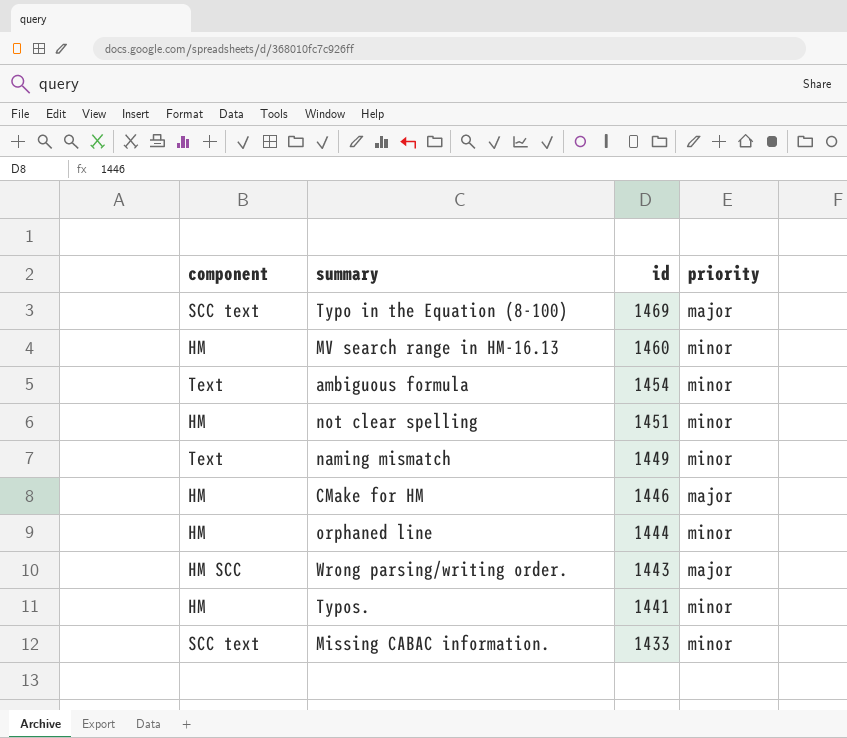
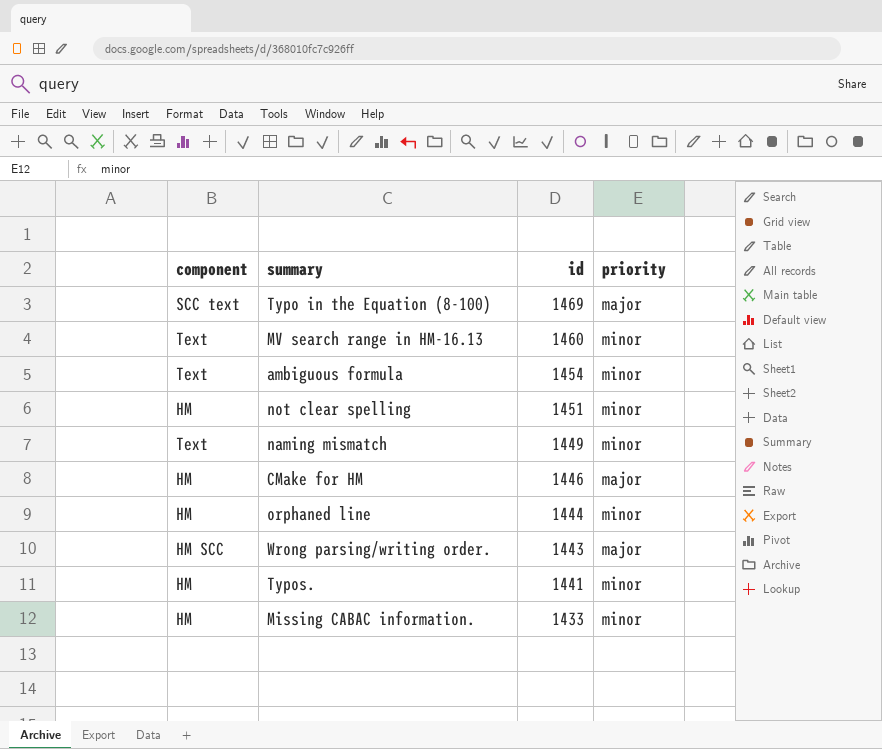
MV search range in HM-16.13 | component: HM -> Text
Missing CABAC information. | component: SCC text -> HM

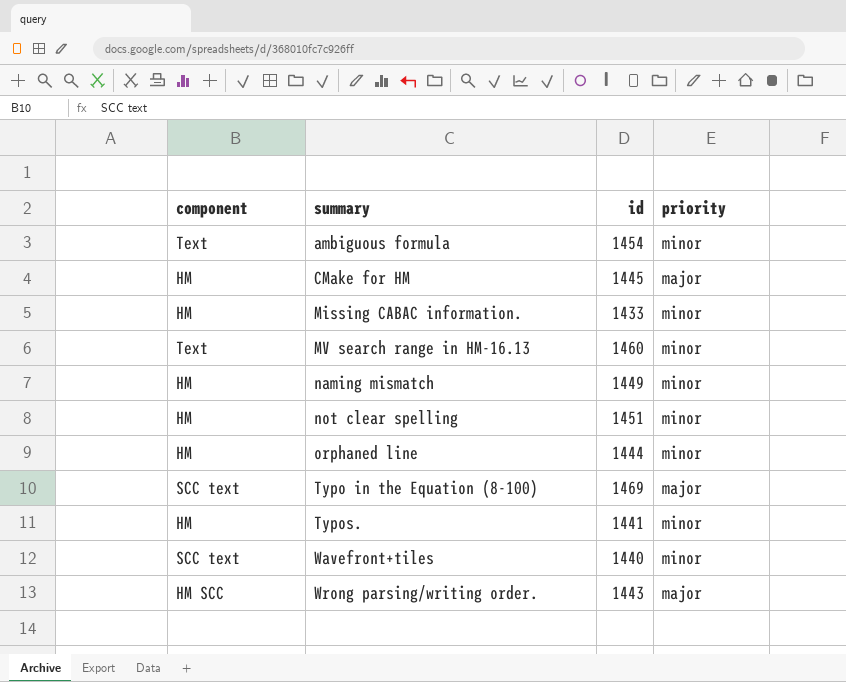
row order: id descending -> summary ascending
CMake for HM | id: 1446 -> 1445
naming mismatch | component: Text -> HM
row Wavefront+tiles: none -> SCC text | 1440 | minor

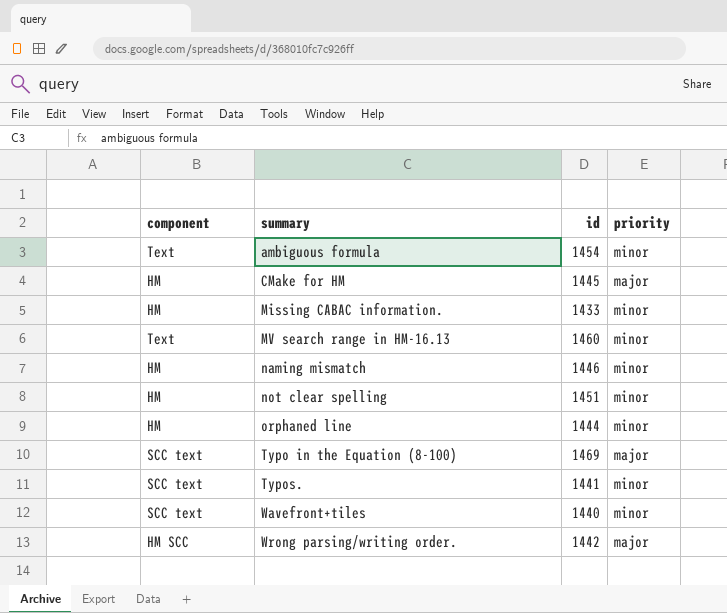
naming mismatch | id: 1449 -> 1446
Typos. | component: HM -> SCC text
Wrong parsing/writing order. | id: 1443 -> 1442

